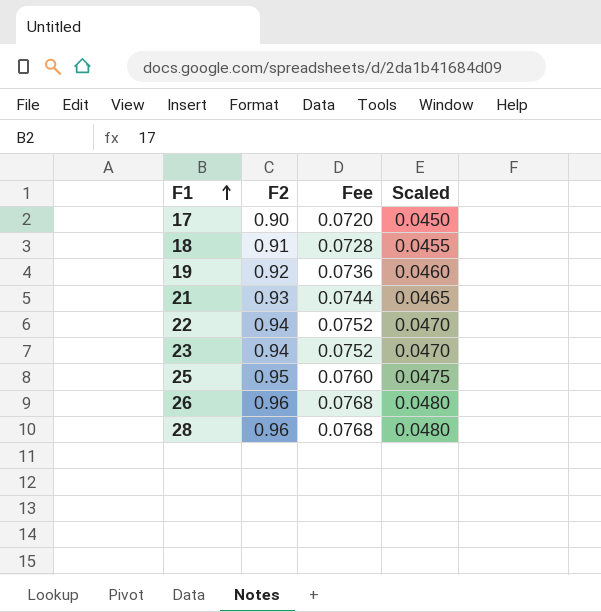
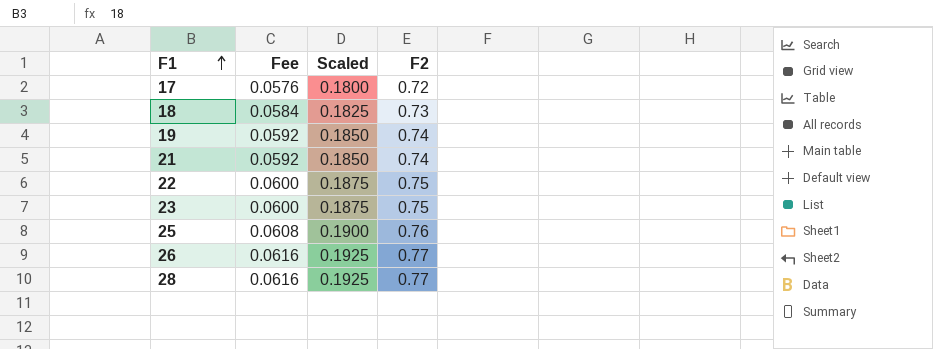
column Scaled | formula: [F2] * 0.05 -> [F2] * 0.25
column F2 | position: 2 -> 4
17 | Fee: 0.0720 -> 0.0576
17 | F2: 0.90 -> 0.72
18 | Fee: 0.0728 -> 0.0584
18 | F2: 0.91 -> 0.73
19 | Fee: 0.0736 -> 0.0592
19 | F2: 0.92 -> 0.74
21 | Fee: 0.0744 -> 0.0592
21 | F2: 0.93 -> 0.74
22 | Fee: 0.0752 -> 0.0600
22 | F2: 0.94 -> 0.75
23 | Fee: 0.0752 -> 0.0600
23 | F2: 0.94 -> 0.75
25 | Fee: 0.0760 -> 0.0608
25 | F2: 0.95 -> 0.76
26 | Fee: 0.0768 -> 0.0616
26 | F2: 0.96 -> 0.77
28 | Fee: 0.0768 -> 0.0616
28 | F2: 0.96 -> 0.77

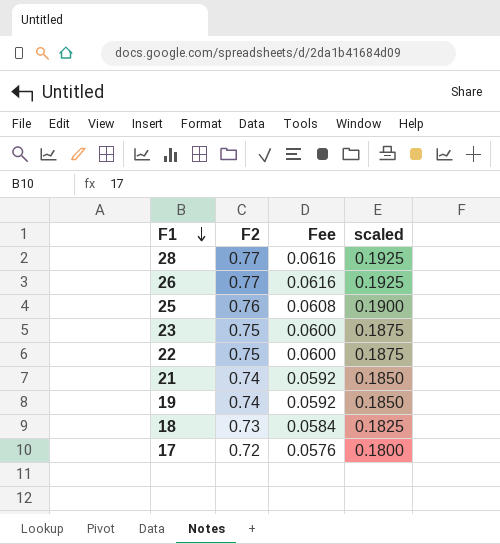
row order: F1 ascending -> F1 descending
column F2 | position: 4 -> 2
column name: Scaled -> scaled

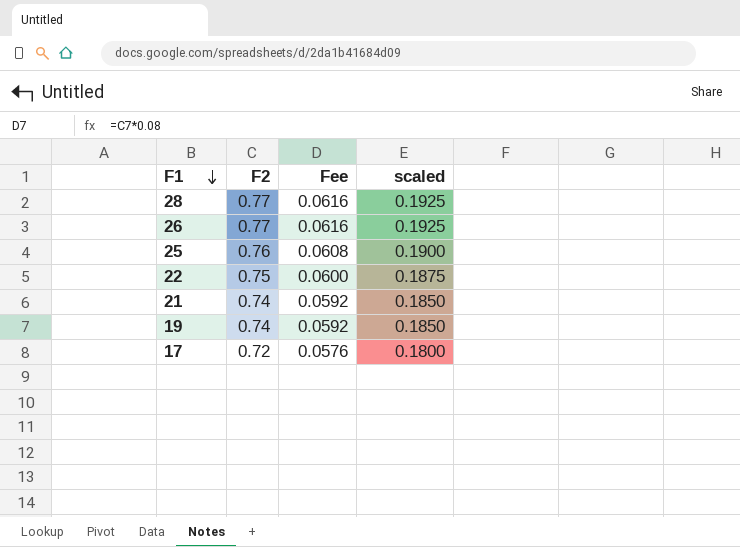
row 23: 0.75 | 0.0600 | 0.1875 -> none
row 18: 0.73 | 0.0584 | 0.1825 -> none

